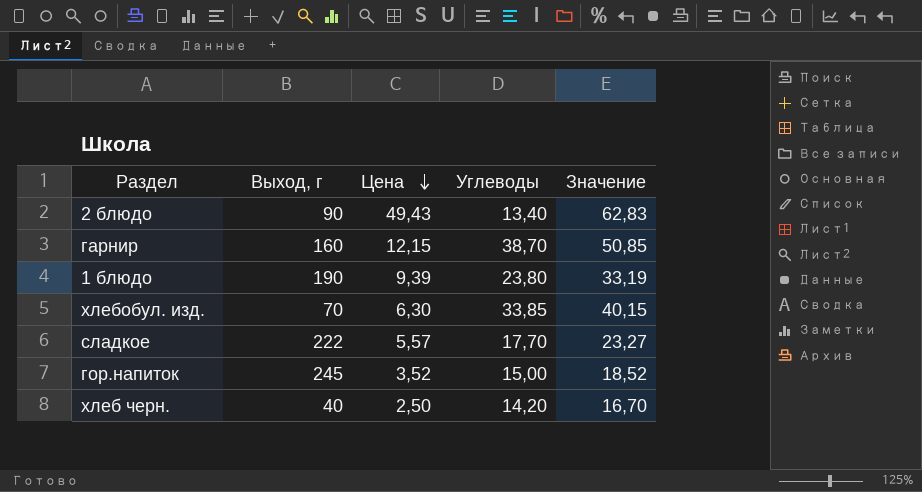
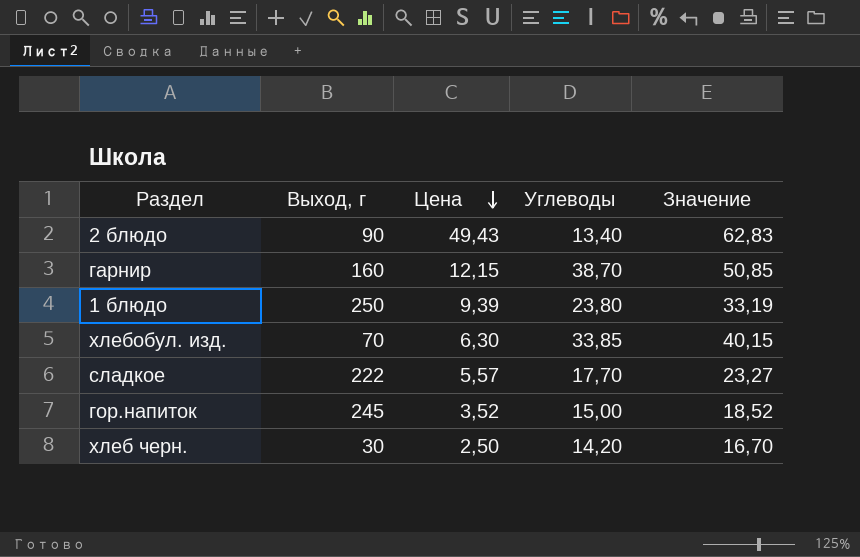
1 блюдо | Выход, г: 190 -> 250
хлеб черн. | Выход, г: 40 -> 30

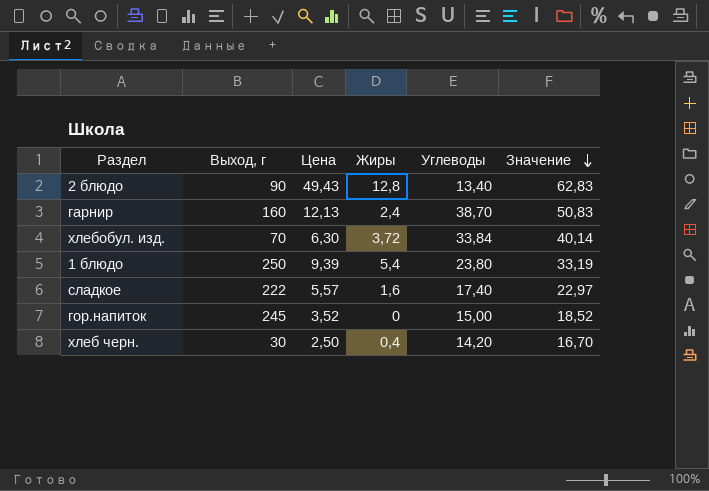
row order: Цена descending -> Значение descending
column Жиры | position: none -> 4
гарнир | Цена: 12,15 -> 12,13
гарнир | Значение: 50,85 -> 50,83
хлебобул. изд. | Углеводы: 33,85 -> 33,84
хлебобул. изд. | Значение: 40,15 -> 40,14
сладкое | Углеводы: 17,70 -> 17,40
сладкое | Значение: 23,27 -> 22,97

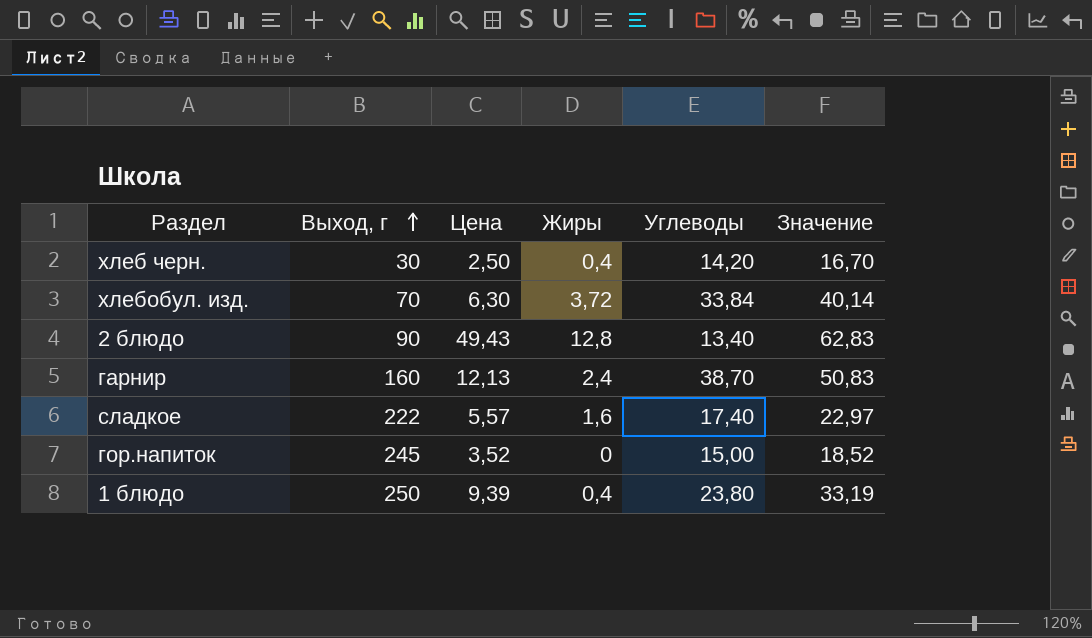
row order: Значение descending -> Выход, г ascending
1 блюдо | Жиры: 5,4 -> 0,4

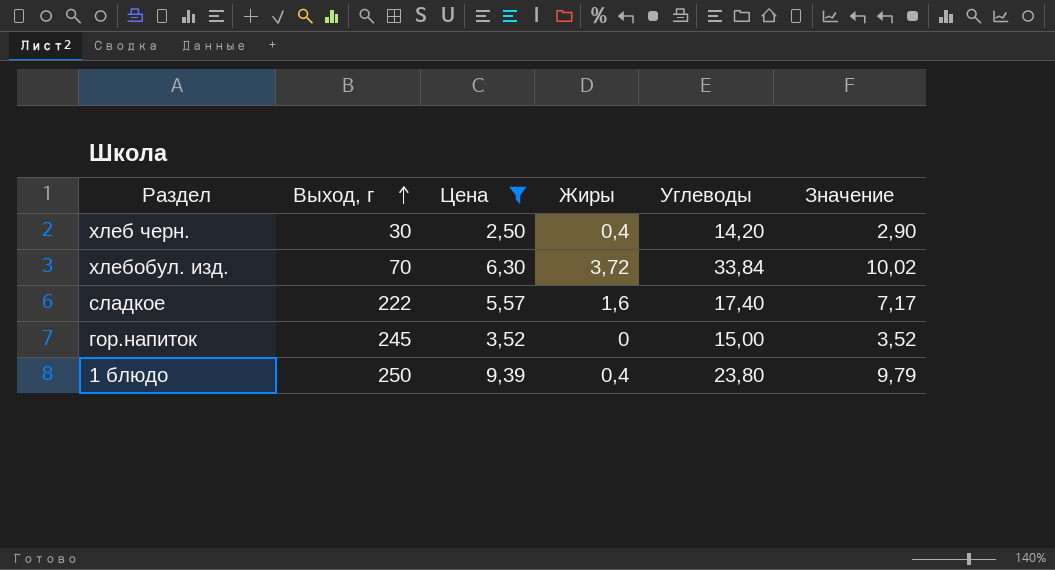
filter: none -> Цена <= 9,39
column Значение | formula: [Цена] + [Углеводы] -> [Цена] + [Жиры]

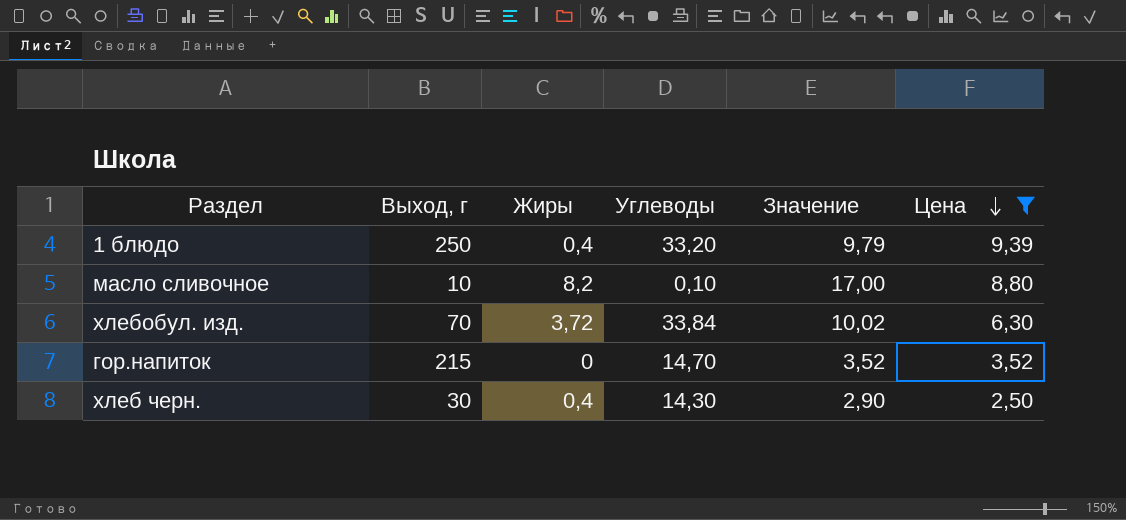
row order: Выход, г ascending -> Цена descending
column Цена | position: 3 -> 6
row сладкое: 222 | 5,57 | 1,6 | 17,40 | 7,17 -> none
1 блюдо | Углеводы: 23,80 -> 33,20
row масло сливочное: none -> 10 | 8,2 | 0,10 | 17,00 | 8,80
гор.напиток | Выход, г: 245 -> 215
гор.напиток | Углеводы: 15,00 -> 14,70
хлеб черн. | Углеводы: 14,20 -> 14,30

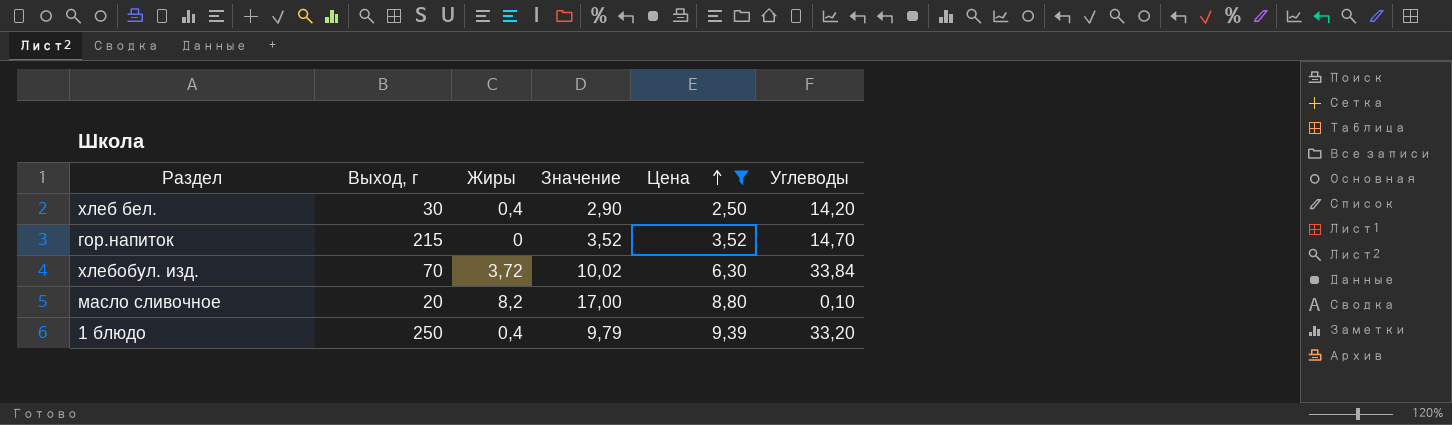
row order: Цена descending -> Цена ascending
column Углеводы | position: 4 -> 6
row хлеб черн.: 30 | 0,4 | 14,30 | 2,90 | 2,50 -> none
row хлеб бел.: none -> 30 | 0,4 | 2,90 | 2,50 | 14,20
масло сливочное | Выход, г: 10 -> 20

